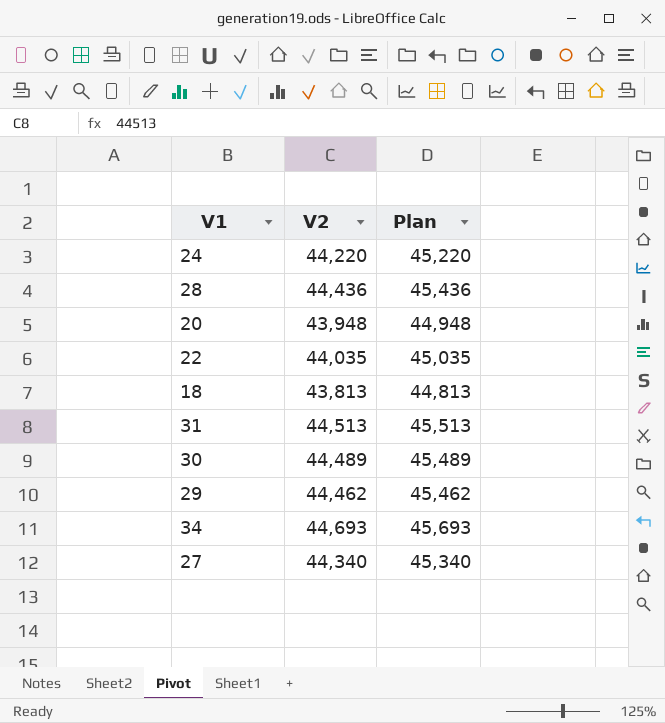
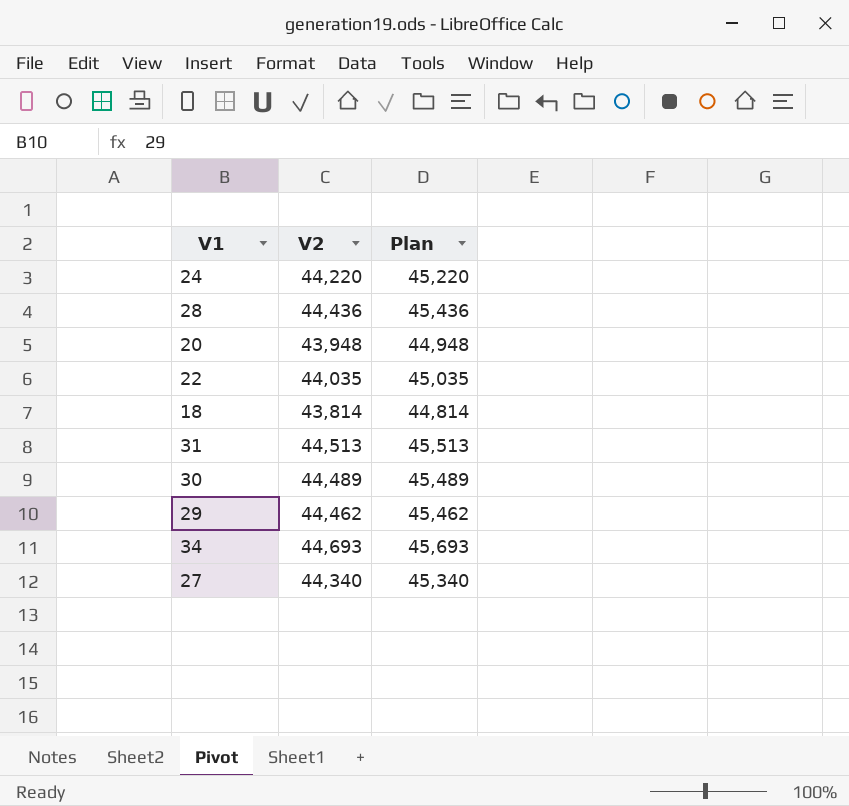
18 | V2: 43,813 -> 43,814
18 | Plan: 44,813 -> 44,814

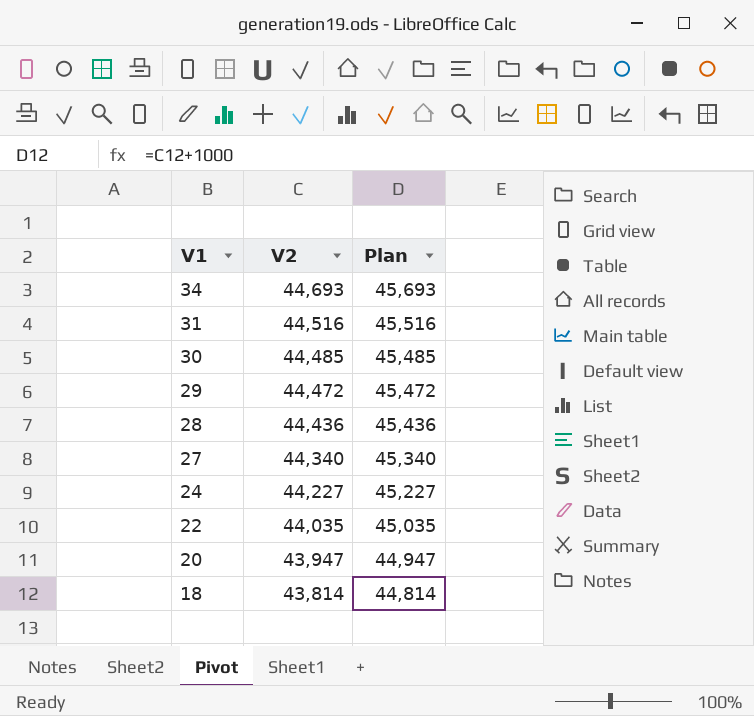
row order: none -> V1 descending
31 | V2: 44,513 -> 44,516
31 | Plan: 45,513 -> 45,516
30 | V2: 44,489 -> 44,485
30 | Plan: 45,489 -> 45,485
29 | V2: 44,462 -> 44,472
29 | Plan: 45,462 -> 45,472
24 | V2: 44,220 -> 44,227
24 | Plan: 45,220 -> 45,227
20 | V2: 43,948 -> 43,947
20 | Plan: 44,948 -> 44,947

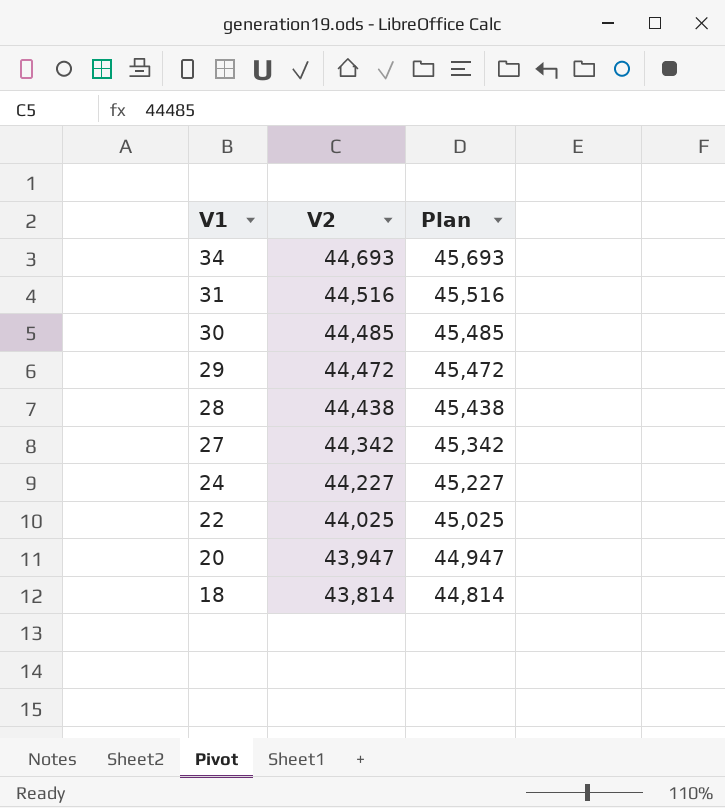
28 | V2: 44,436 -> 44,438
28 | Plan: 45,436 -> 45,438
27 | V2: 44,340 -> 44,342
27 | Plan: 45,340 -> 45,342
22 | V2: 44,035 -> 44,025
22 | Plan: 45,035 -> 45,025

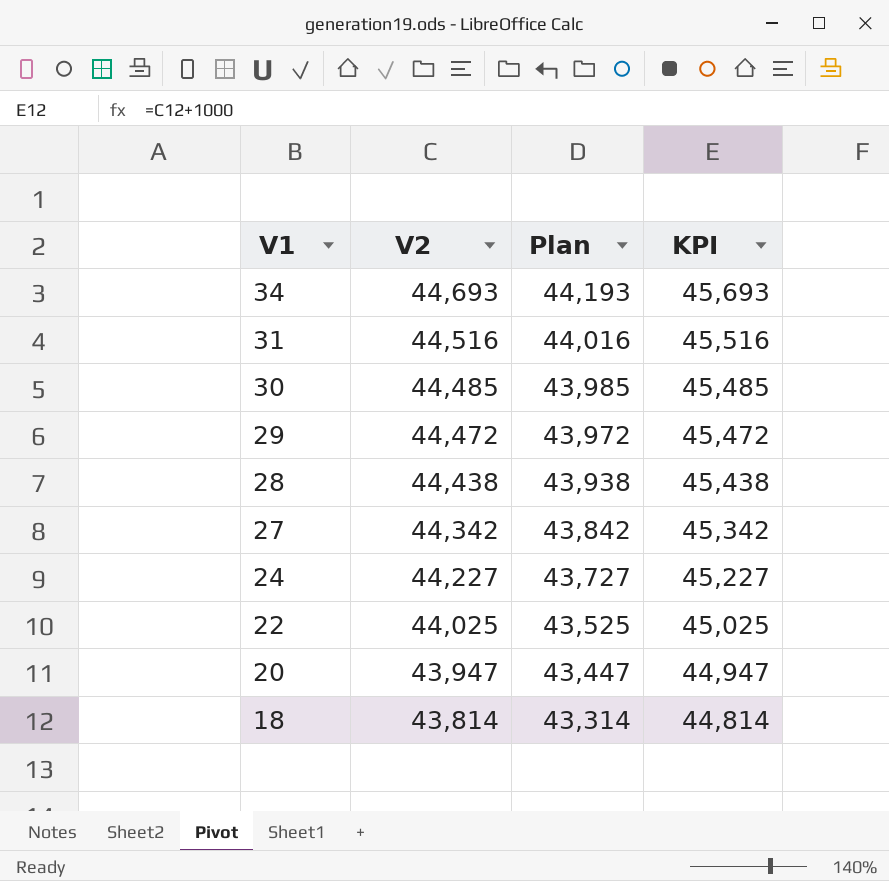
column Plan | formula: [V2] + 1000 -> [V2] - 500
column KPI | formula: none -> [V2] + 1000

